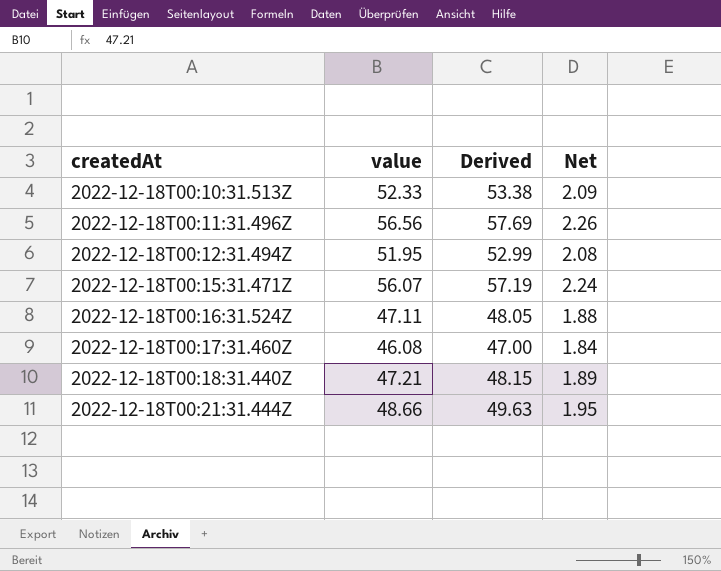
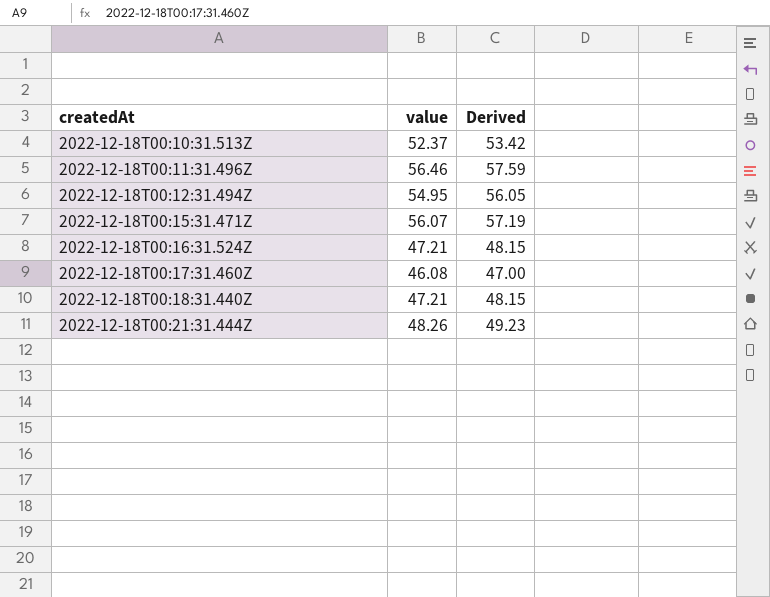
column Net | formula: [value] * 0.04 -> none
2022-12-18T00:10:31.513Z | value: 52.33 -> 52.37
2022-12-18T00:10:31.513Z | Derived: 53.38 -> 53.42
2022-12-18T00:11:31.496Z | value: 56.56 -> 56.46
2022-12-18T00:11:31.496Z | Derived: 57.69 -> 57.59
2022-12-18T00:12:31.494Z | value: 51.95 -> 54.95
2022-12-18T00:12:31.494Z | Derived: 52.99 -> 56.05
2022-12-18T00:16:31.524Z | value: 47.11 -> 47.21
2022-12-18T00:16:31.524Z | Derived: 48.05 -> 48.15
2022-12-18T00:21:31.444Z | value: 48.66 -> 48.26
2022-12-18T00:21:31.444Z | Derived: 49.63 -> 49.23

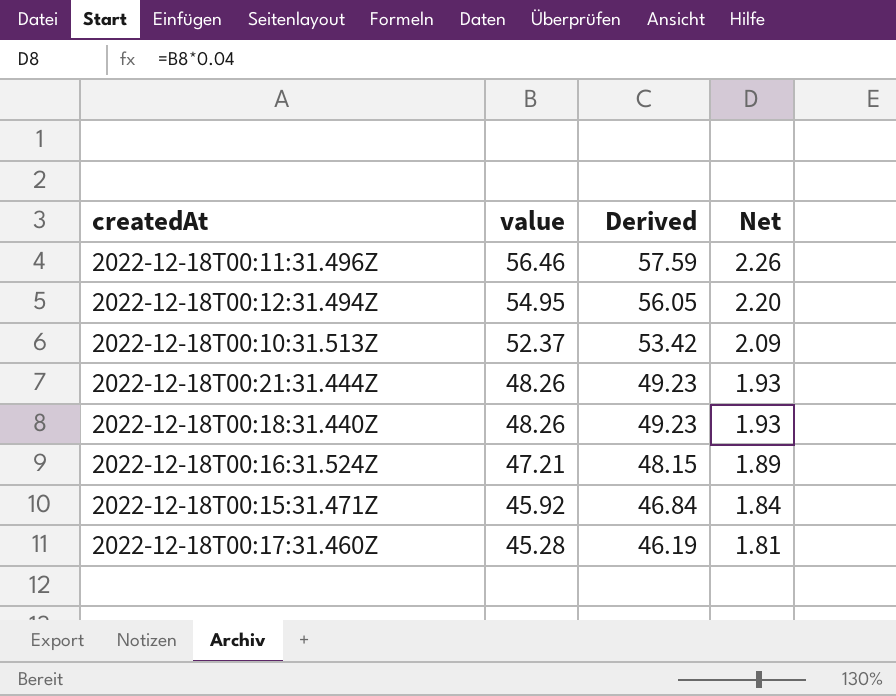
row order: createdAt ascending -> value descending
column Net | formula: none -> [value] * 0.04
2022-12-18T00:18:31.440Z | value: 47.21 -> 48.26
2022-12-18T00:18:31.440Z | Derived: 48.15 -> 49.23
2022-12-18T00:15:31.471Z | value: 56.07 -> 45.92
2022-12-18T00:15:31.471Z | Derived: 57.19 -> 46.84
2022-12-18T00:17:31.460Z | value: 46.08 -> 45.28
2022-12-18T00:17:31.460Z | Derived: 47.00 -> 46.19

